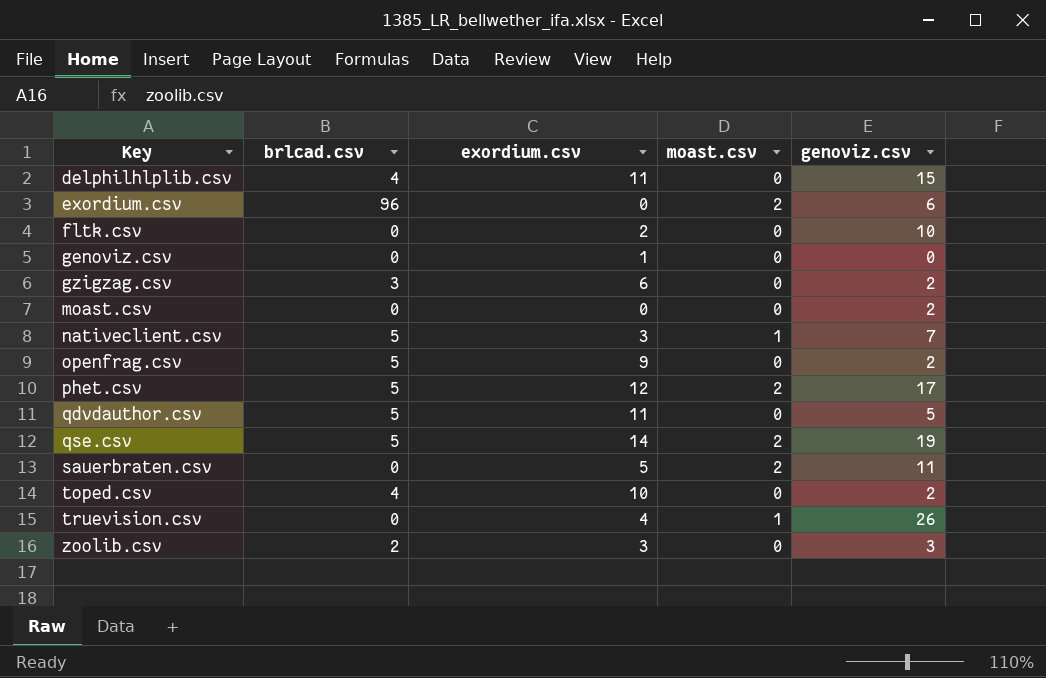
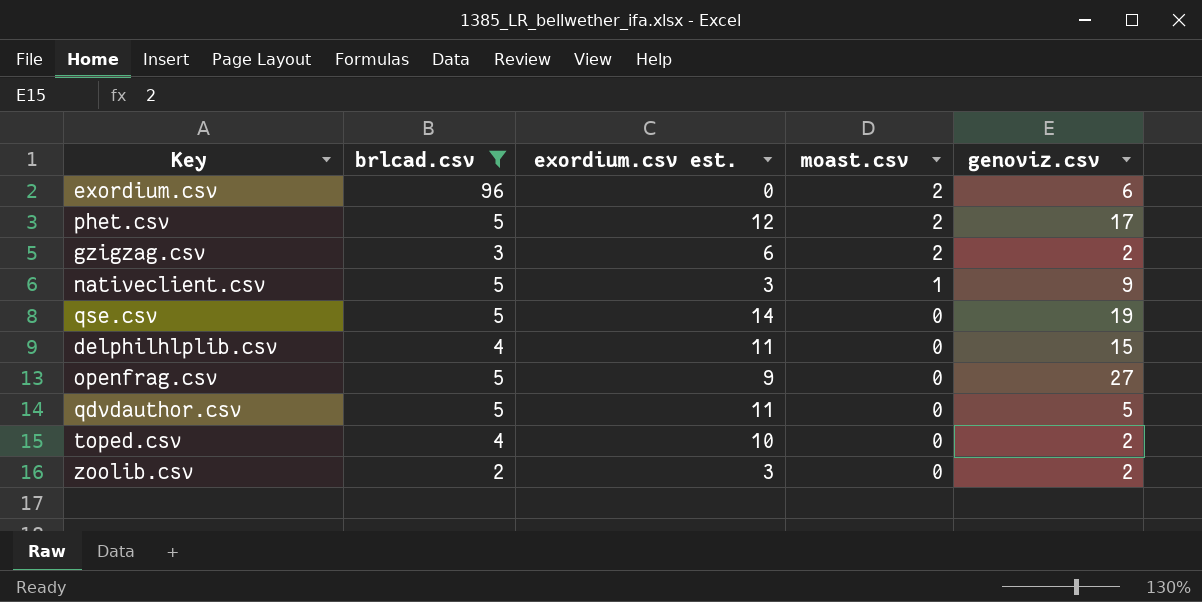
filter: none -> brlcad.csv != 0
row order: Key ascending -> moast.csv descending
column name: exordium.csv -> exordium.csv est.
gzigzag.csv | moast.csv: 0 -> 2
nativeclient.csv | genoviz.csv: 7 -> 9
qse.csv | moast.csv: 2 -> 0
openfrag.csv | genoviz.csv: 2 -> 27
zoolib.csv | genoviz.csv: 3 -> 2

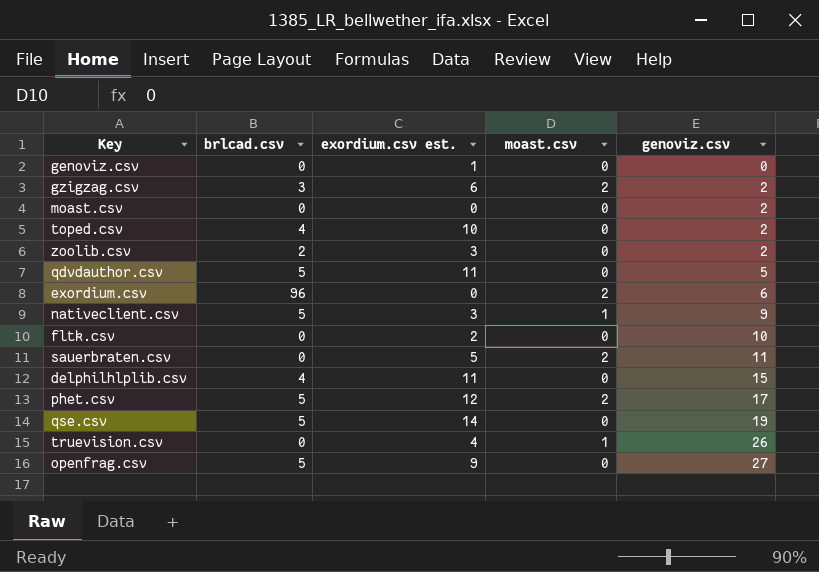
filter: brlcad.csv != 0 -> none
row order: moast.csv descending -> genoviz.csv ascending

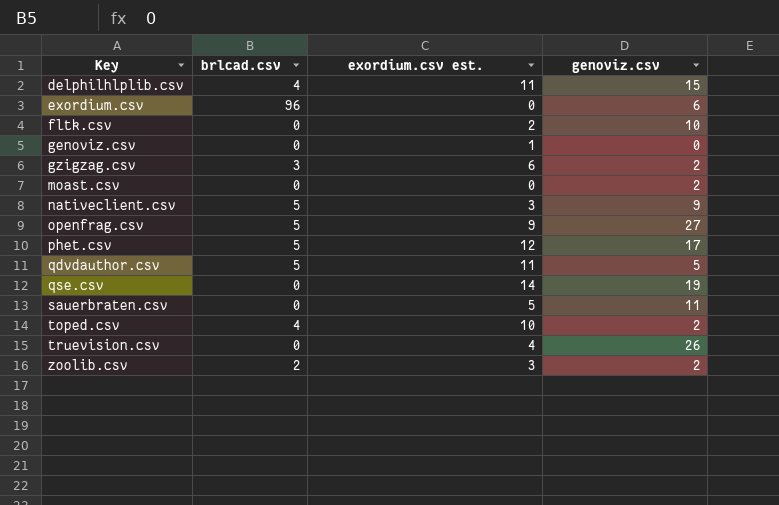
row order: genoviz.csv ascending -> Key ascending
column moast.csv | position: 4 -> none
qse.csv | brlcad.csv: 5 -> 0

